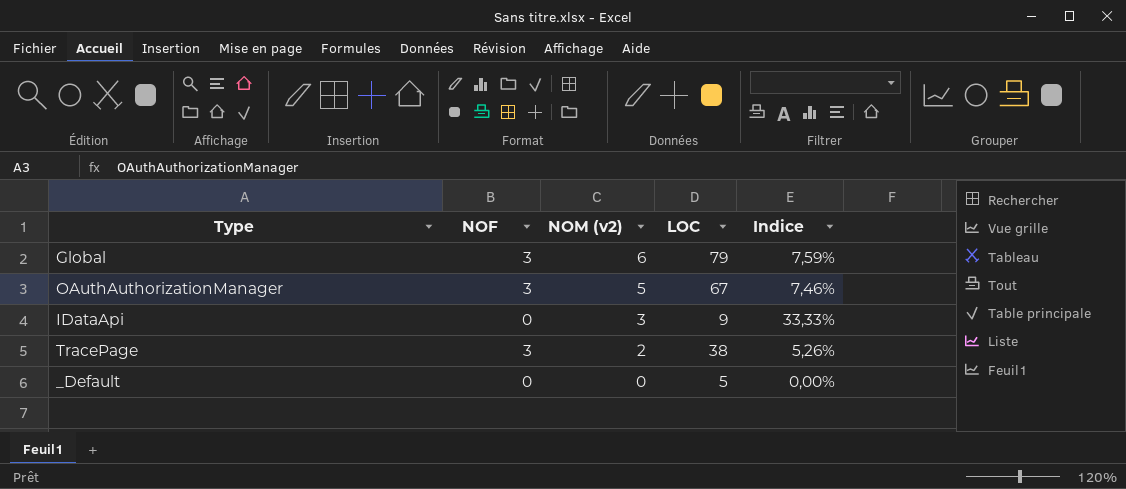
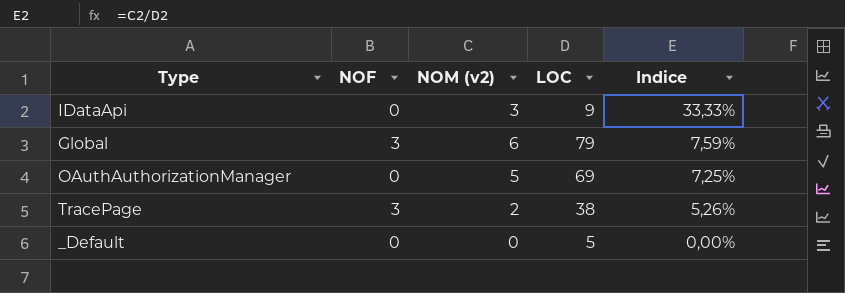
row order: NOM (v2) descending -> Indice descending
OAuthAuthorizationManager | NOF: 3 -> 0
OAuthAuthorizationManager | LOC: 67 -> 69
OAuthAuthorizationManager | Indice: 7,46% -> 7,25%

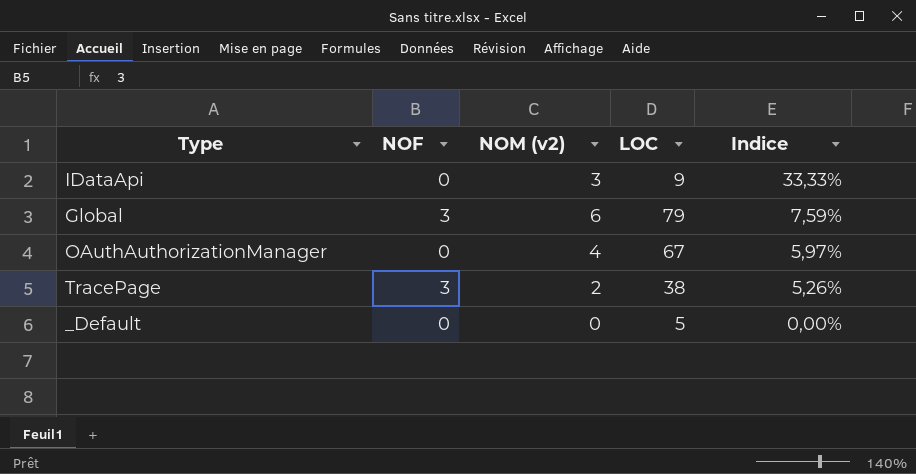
OAuthAuthorizationManager | NOM (v2): 5 -> 4
OAuthAuthorizationManager | LOC: 69 -> 67
OAuthAuthorizationManager | Indice: 7,25% -> 5,97%

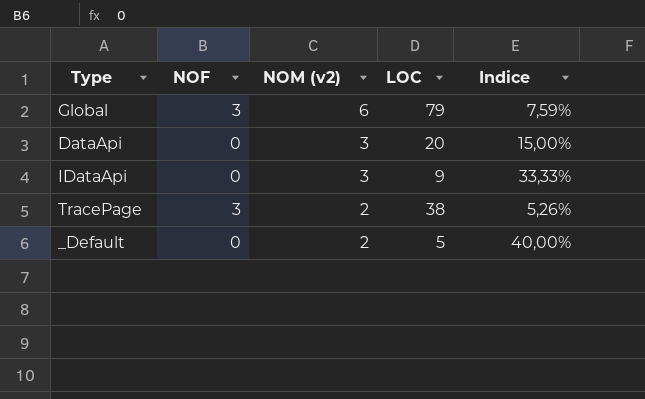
row order: Indice descending -> NOM (v2) descending
row OAuthAuthorizationManager: 0 | 4 | 67 | 5,97% -> none
row DataApi: none -> 0 | 3 | 20 | 15,00%
_Default | NOM (v2): 0 -> 2
_Default | Indice: 0,00% -> 40,00%

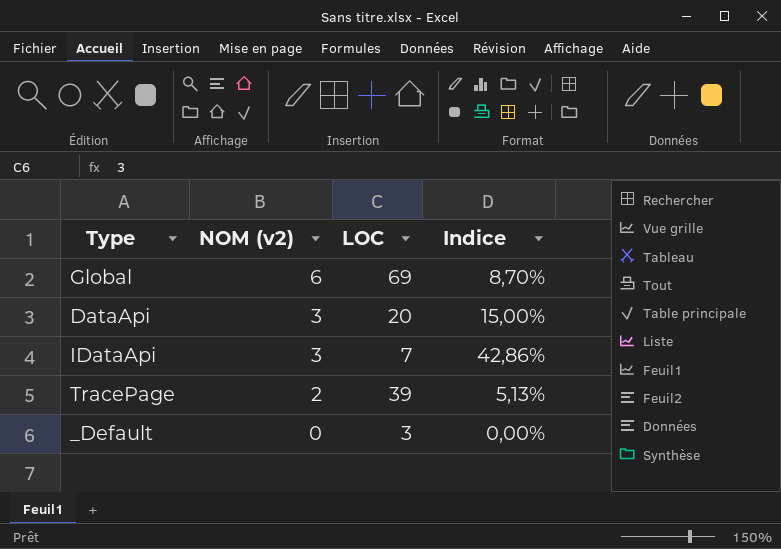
column NOF | position: 2 -> none
Global | LOC: 79 -> 69
Global | Indice: 7,59% -> 8,70%
IDataApi | LOC: 9 -> 7
IDataApi | Indice: 33,33% -> 42,86%
TracePage | LOC: 38 -> 39
TracePage | Indice: 5,26% -> 5,13%
_Default | NOM (v2): 2 -> 0
_Default | LOC: 5 -> 3
_Default | Indice: 40,00% -> 0,00%

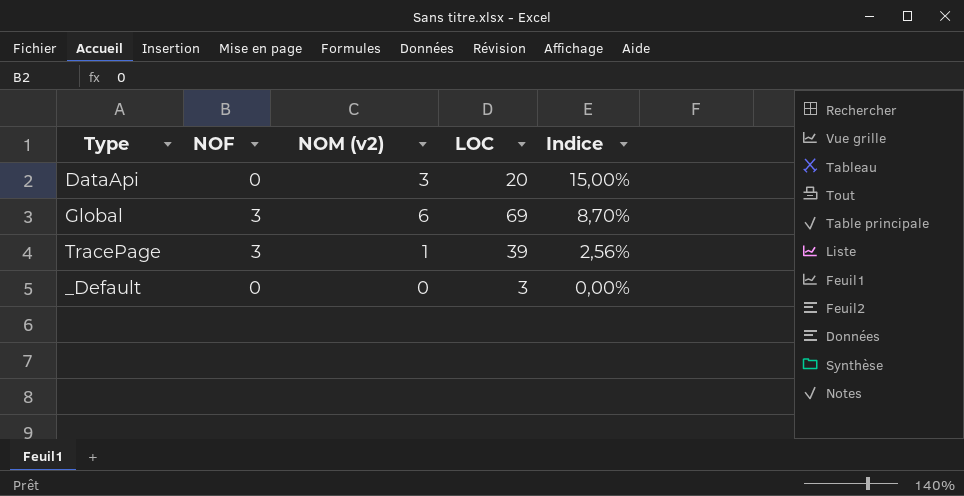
row order: NOM (v2) descending -> Indice descending
column NOF | position: none -> 2
row IDataApi: 3 | 7 | 42,86% -> none
TracePage | NOM (v2): 2 -> 1
TracePage | Indice: 5,13% -> 2,56%

